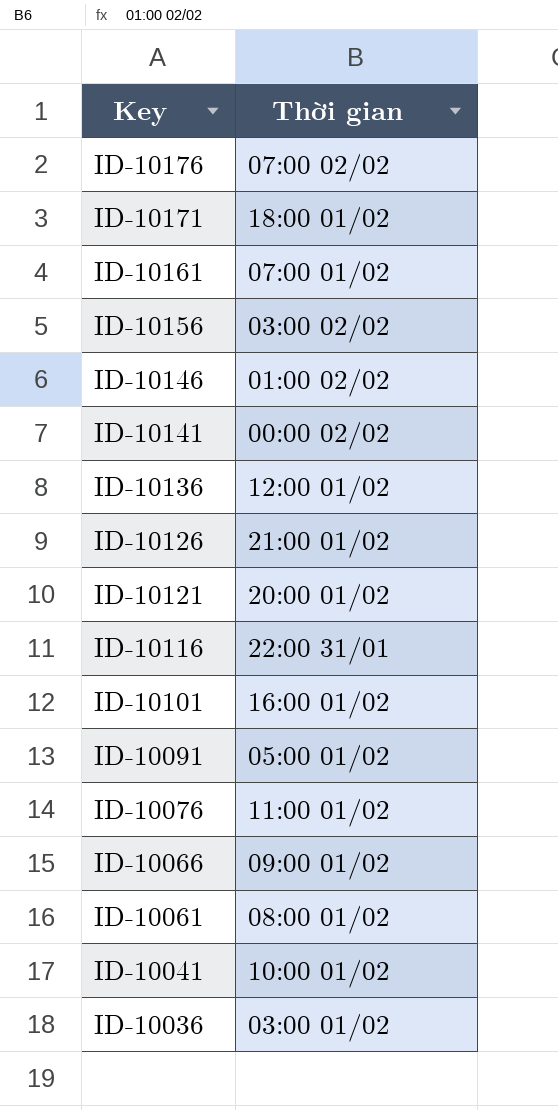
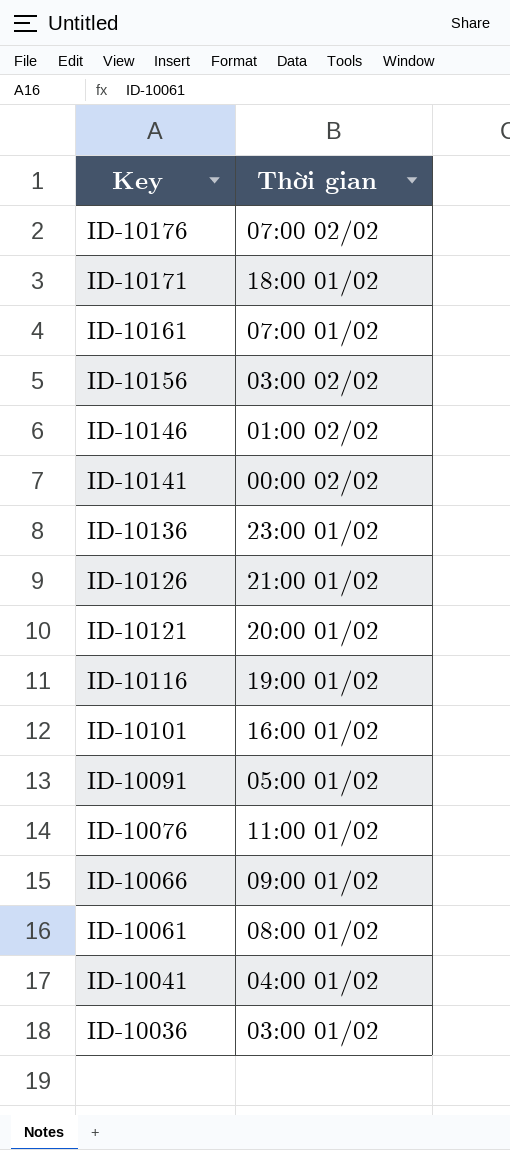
ID-10136 | Thời gian: 12:00 01/02 -> 23:00 01/02
ID-10116 | Thời gian: 22:00 31/01 -> 19:00 01/02
ID-10041 | Thời gian: 10:00 01/02 -> 04:00 01/02

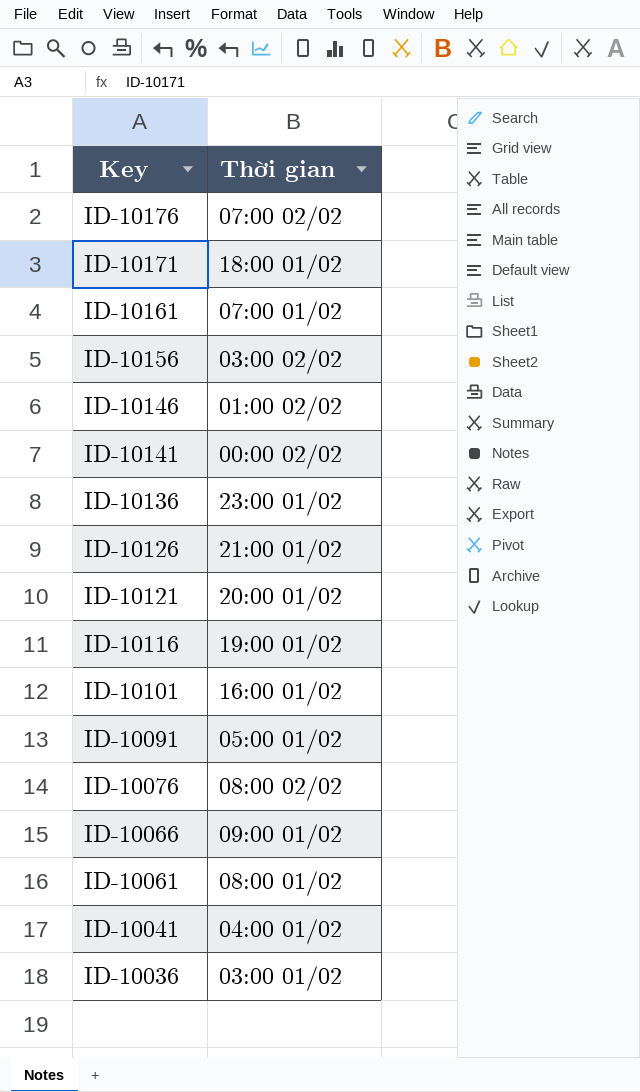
ID-10076 | Thời gian: 11:00 01/02 -> 08:00 02/02

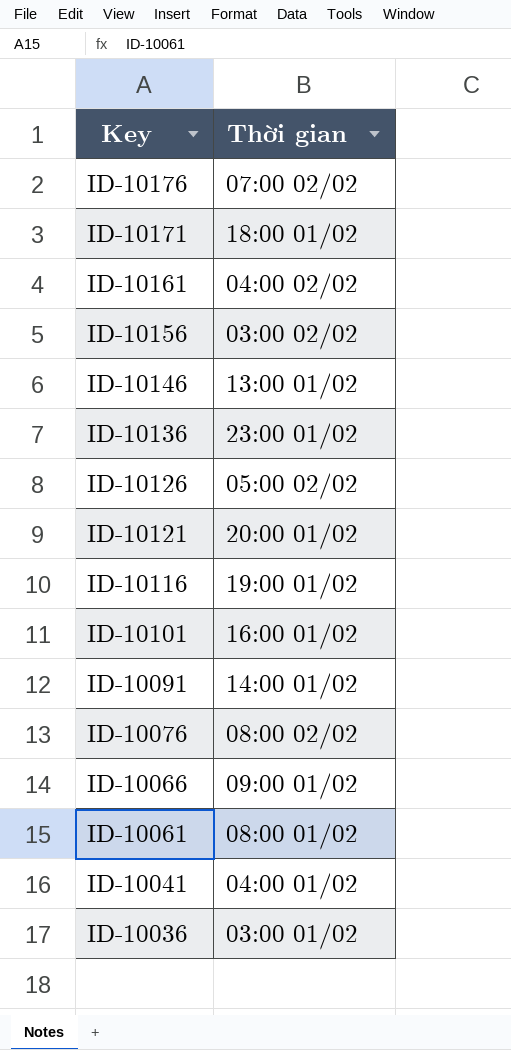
row ID-10141: 00:00 02/02 -> none
ID-10161 | Thời gian: 07:00 01/02 -> 04:00 02/02
ID-10146 | Thời gian: 01:00 02/02 -> 13:00 01/02
ID-10126 | Thời gian: 21:00 01/02 -> 05:00 02/02
ID-10091 | Thời gian: 05:00 01/02 -> 14:00 01/02

